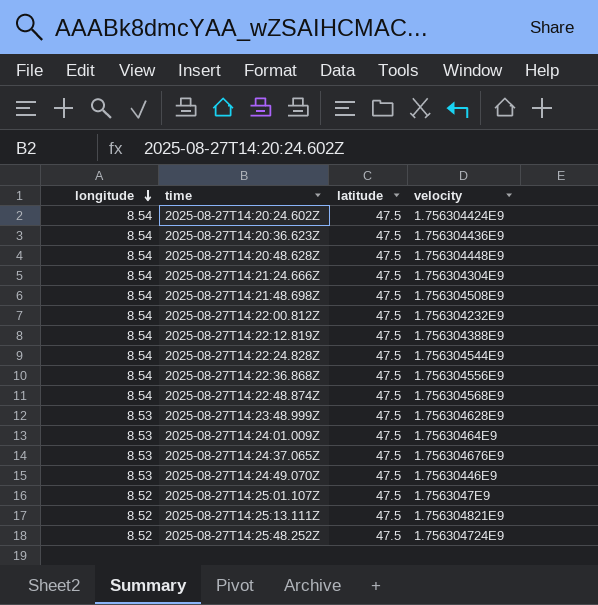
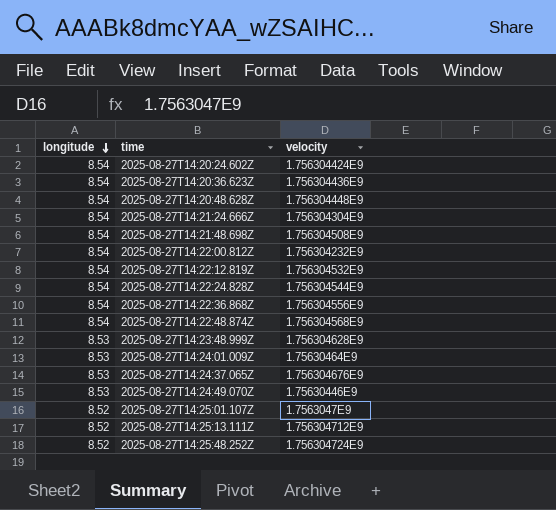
column latitude | position: 3 -> none
2025-08-27T14:22:12.819Z | velocity: 1.756304388E9 -> 1.756304532E9
2025-08-27T14:25:13.111Z | velocity: 1.756304821E9 -> 1.756304712E9

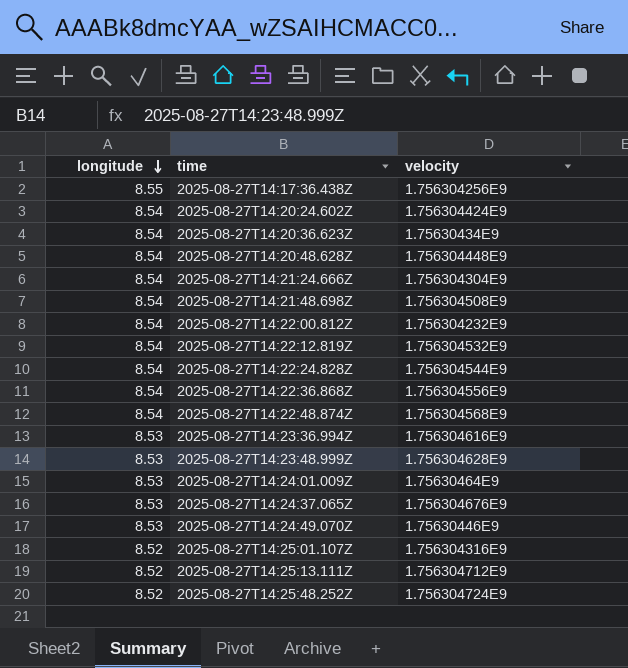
row 2025-08-27T14:17:36.438Z: none -> 8.55 | 1.756304256E9
2025-08-27T14:20:36.623Z | velocity: 1.756304436E9 -> 1.75630434E9
row 2025-08-27T14:23:36.994Z: none -> 8.53 | 1.756304616E9
2025-08-27T14:25:01.107Z | velocity: 1.7563047E9 -> 1.756304316E9

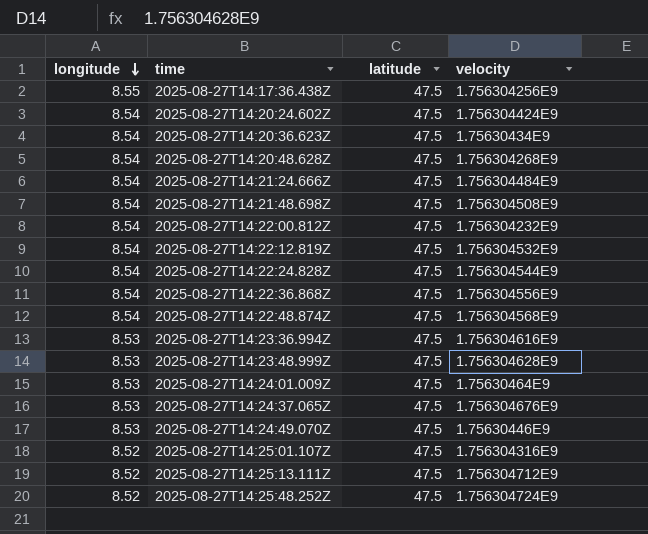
column latitude | position: none -> 3
2025-08-27T14:20:48.628Z | velocity: 1.756304448E9 -> 1.756304268E9
2025-08-27T14:21:24.666Z | velocity: 1.756304304E9 -> 1.756304484E9

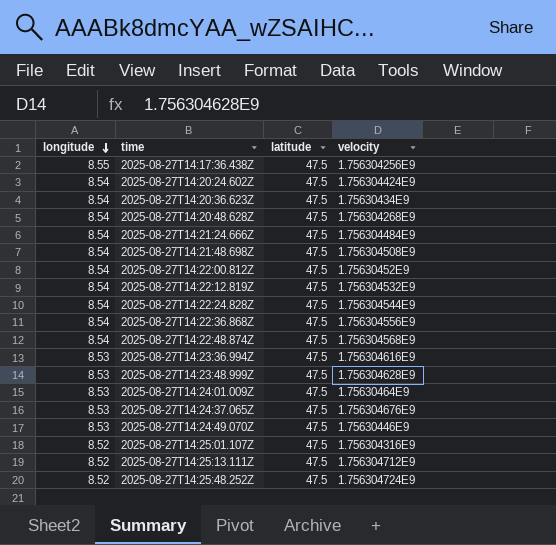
2025-08-27T14:22:00.812Z | velocity: 1.756304232E9 -> 1.75630452E9

